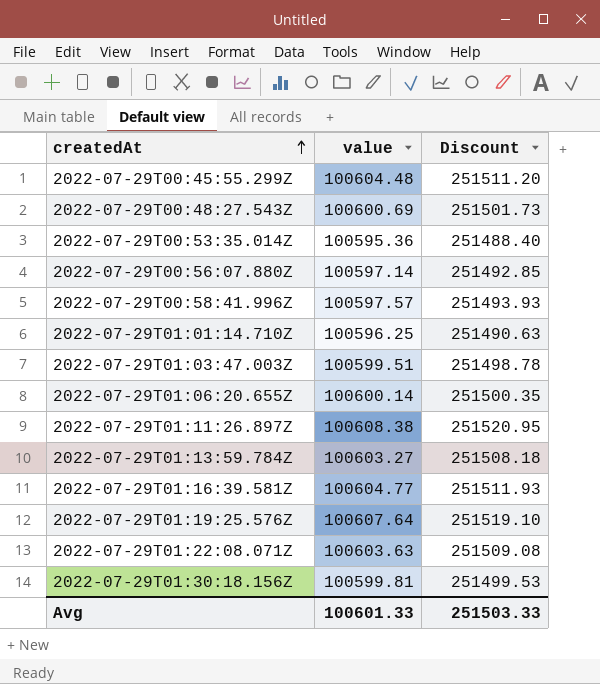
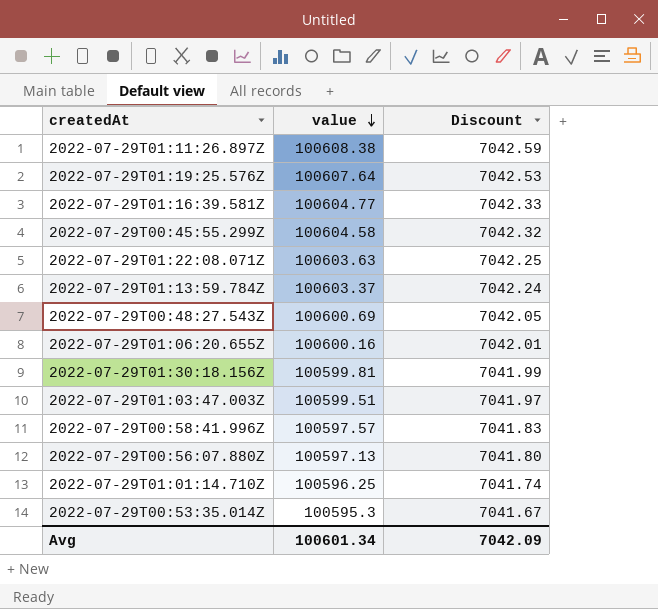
row order: createdAt ascending -> value descending
column Discount | formula: [value] * 2.5 -> [value] * 0.07
2022-07-29T00:45:55.299Z | value: 100604.48 -> 100604.58
2022-07-29T01:13:59.784Z | value: 100603.27 -> 100603.37
2022-07-29T01:06:20.655Z | value: 100600.14 -> 100600.16
2022-07-29T00:56:07.880Z | value: 100597.14 -> 100597.13
2022-07-29T00:53:35.014Z | value: 100595.36 -> 100595.3
Avg | value: 100601.33 -> 100601.34
Avg | Discount: 251503.33 -> 7042.09

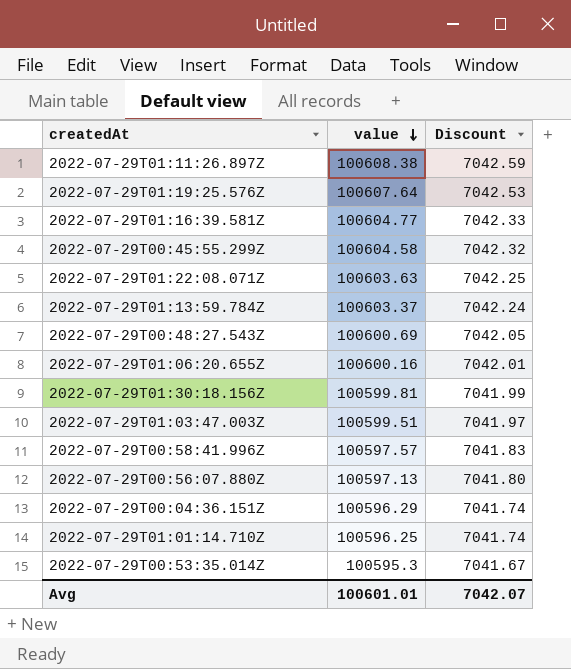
row 2022-07-29T00:04:36.151Z: none -> 100596.29 | 7041.74
Avg | value: 100601.34 -> 100601.01
Avg | Discount: 7042.09 -> 7042.07

